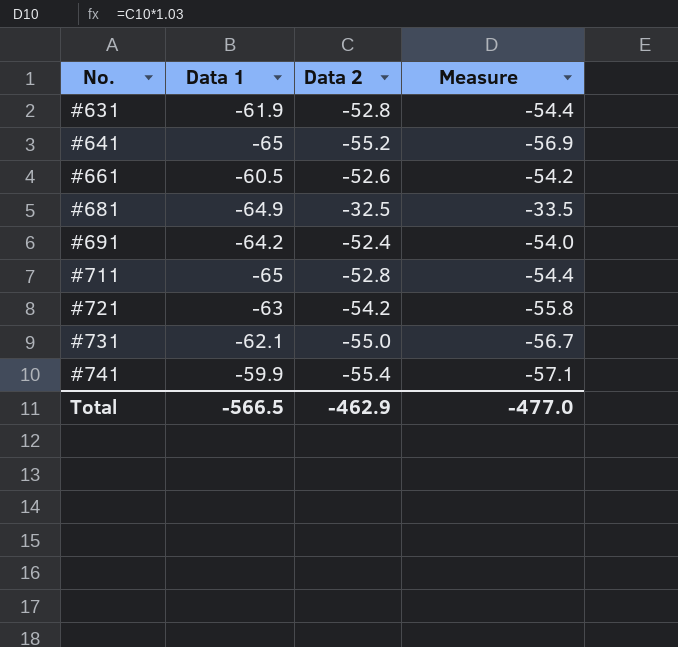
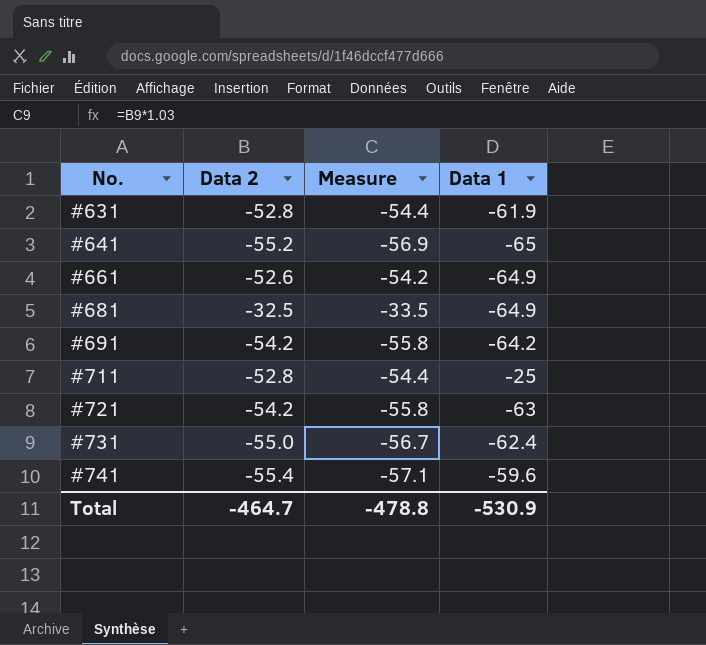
column Data 1 | position: 2 -> 4
#661 | Data 1: -60.5 -> -64.9
#691 | Data 2: -52.4 -> -54.2
#691 | Measure: -54.0 -> -55.8
#711 | Data 1: -65 -> -25
#731 | Data 1: -62.1 -> -62.4
#741 | Data 1: -59.9 -> -59.6
Total | Data 2: -462.9 -> -464.7
Total | Measure: -477.0 -> -478.8
Total | Data 1: -566.5 -> -530.9

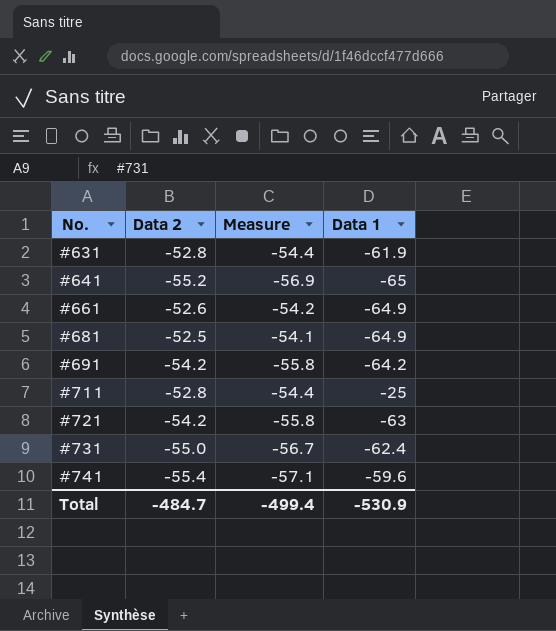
#681 | Data 2: -32.5 -> -52.5
#681 | Measure: -33.5 -> -54.1
Total | Data 2: -464.7 -> -484.7
Total | Measure: -478.8 -> -499.4

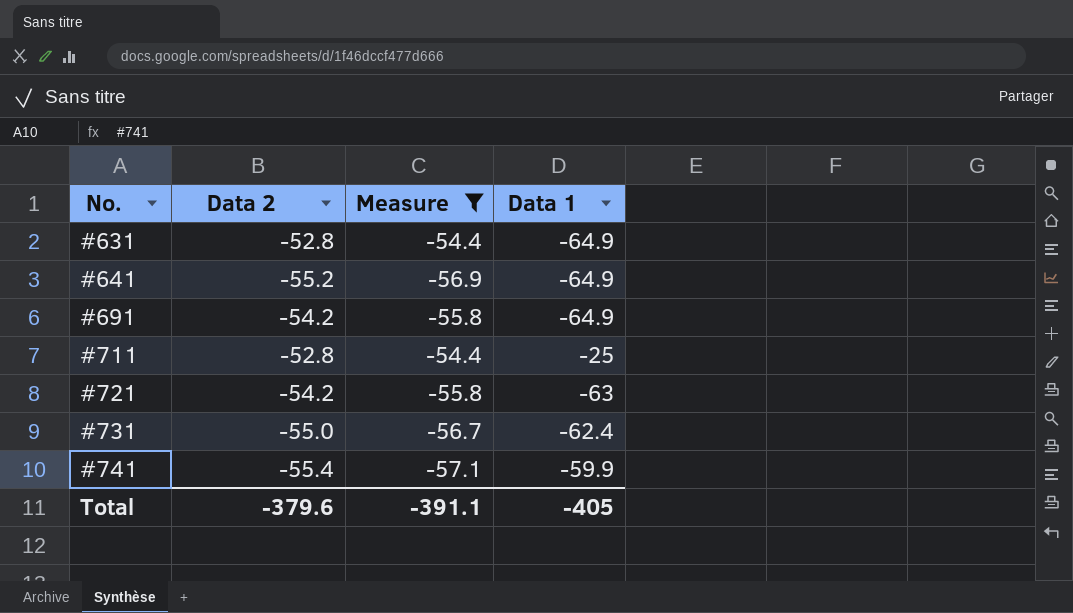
filter: none -> Measure <= -54.4
#631 | Data 1: -61.9 -> -64.9
#641 | Data 1: -65 -> -64.9
#691 | Data 1: -64.2 -> -64.9
#741 | Data 1: -59.6 -> -59.9
Total | Data 2: -484.7 -> -379.6
Total | Measure: -499.4 -> -391.1
Total | Data 1: -530.9 -> -405

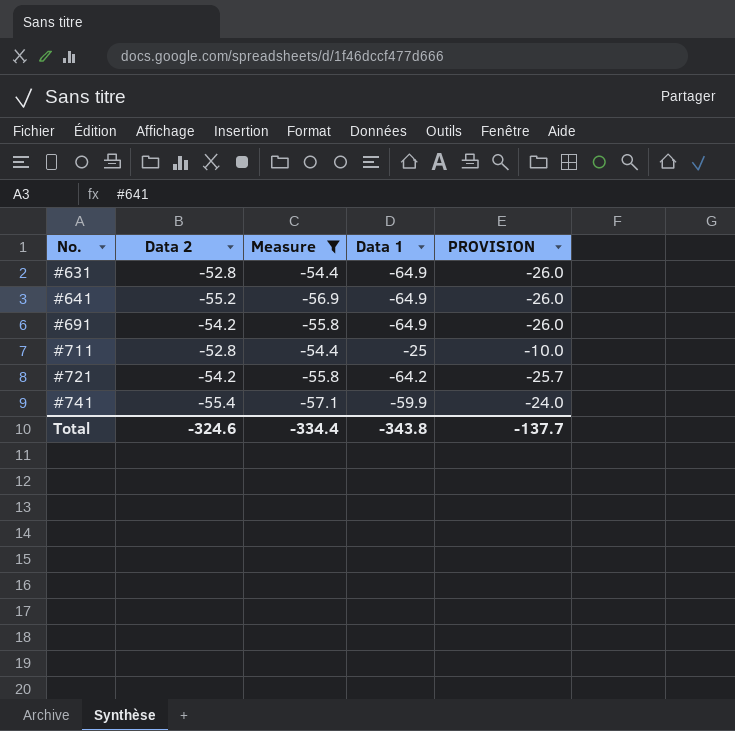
column PROVISION | formula: none -> [Data 1] * 0.4
row #731: -55.0 | -56.7 | -62.4 -> none
#721 | Data 1: -63 -> -64.2
Total | Data 2: -379.6 -> -324.6
Total | Measure: -391.1 -> -334.4
Total | Data 1: -405 -> -343.8

